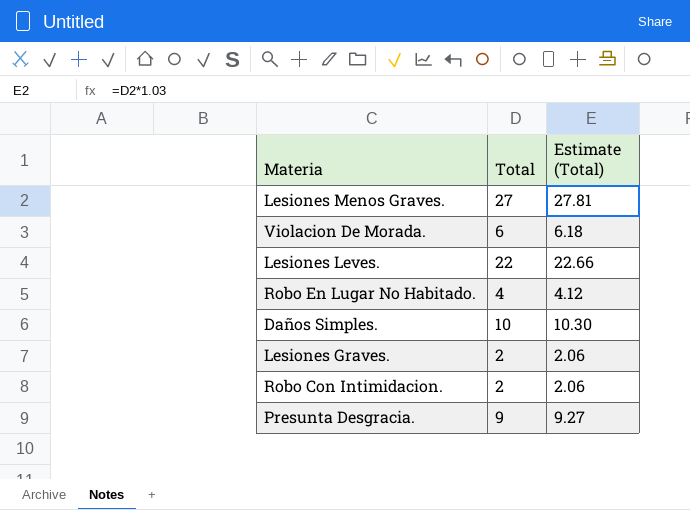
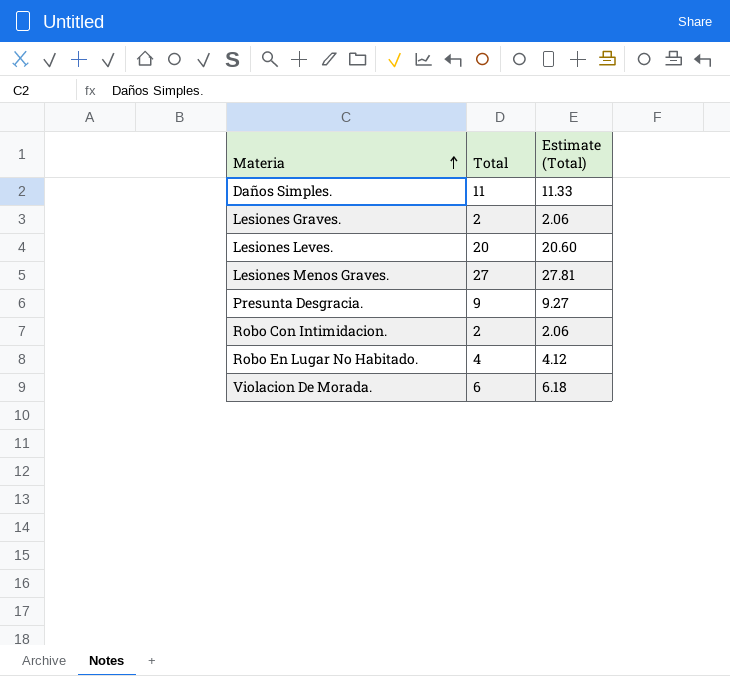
row order: none -> Materia ascending
Daños Simples. | Total: 10 -> 11
Daños Simples. | Estimate (Total): 10.30 -> 11.33
Lesiones Leves. | Total: 22 -> 20
Lesiones Leves. | Estimate (Total): 22.66 -> 20.60

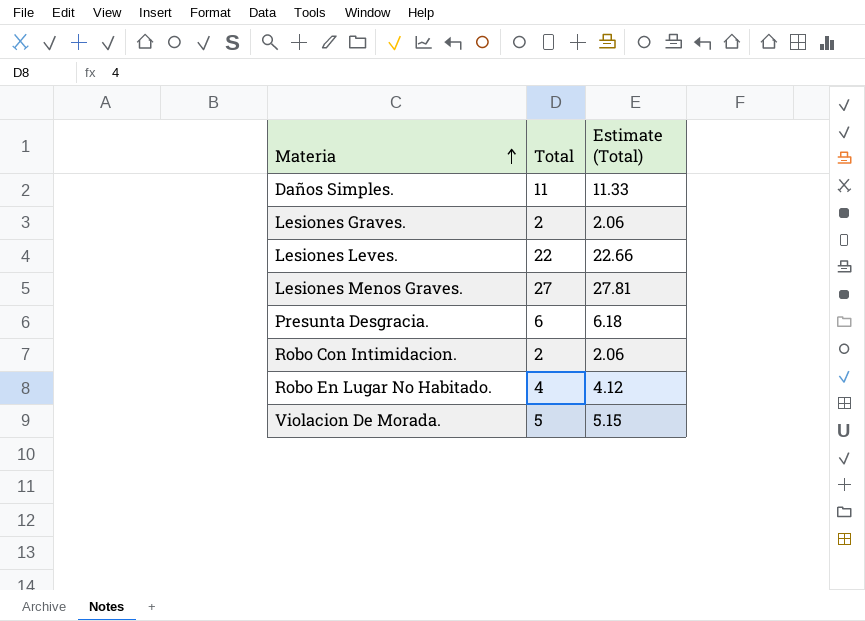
Lesiones Leves. | Total: 20 -> 22
Lesiones Leves. | Estimate (Total): 20.60 -> 22.66
Presunta Desgracia. | Total: 9 -> 6
Presunta Desgracia. | Estimate (Total): 9.27 -> 6.18
Violacion De Morada. | Total: 6 -> 5
Violacion De Morada. | Estimate (Total): 6.18 -> 5.15

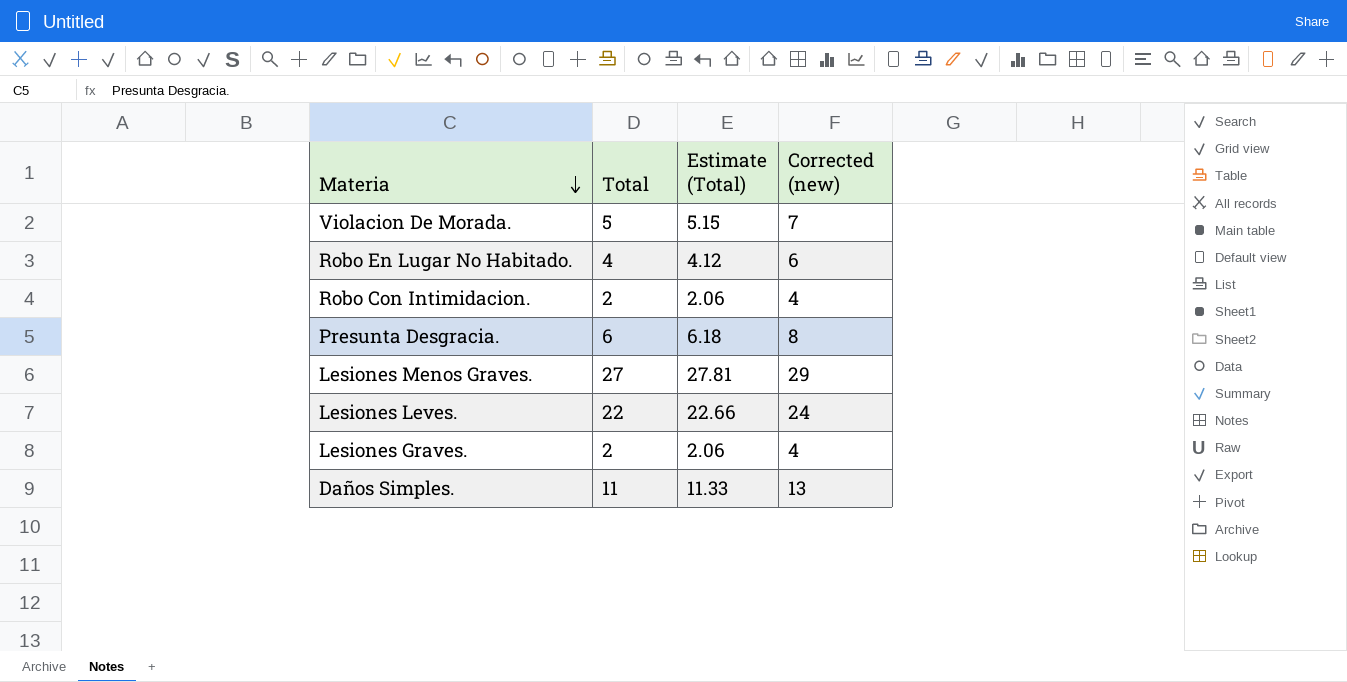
row order: Materia ascending -> Materia descending
column Corrected (new) | formula: none -> [Total] + 2

